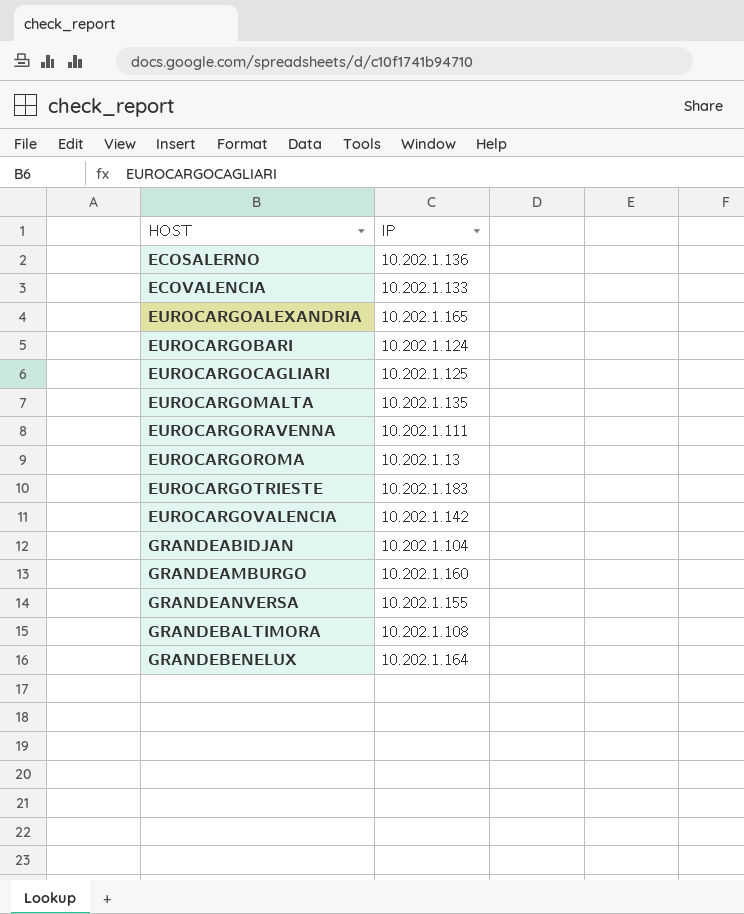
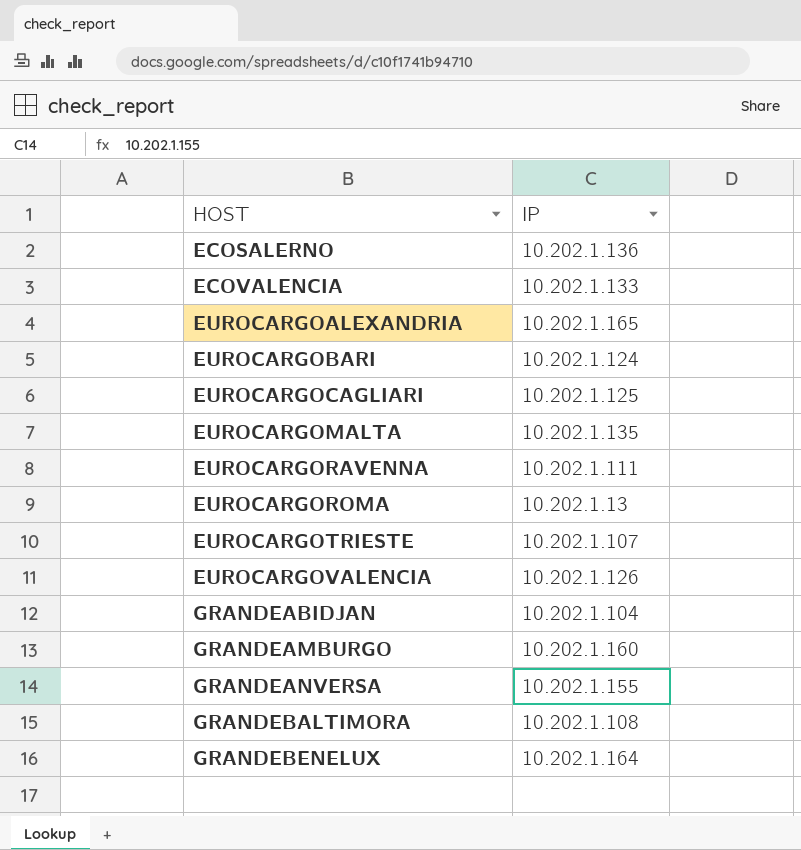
EUROCARGOTRIESTE | IP: 10.202.1.183 -> 10.202.1.107
EUROCARGOVALENCIA | IP: 10.202.1.142 -> 10.202.1.126

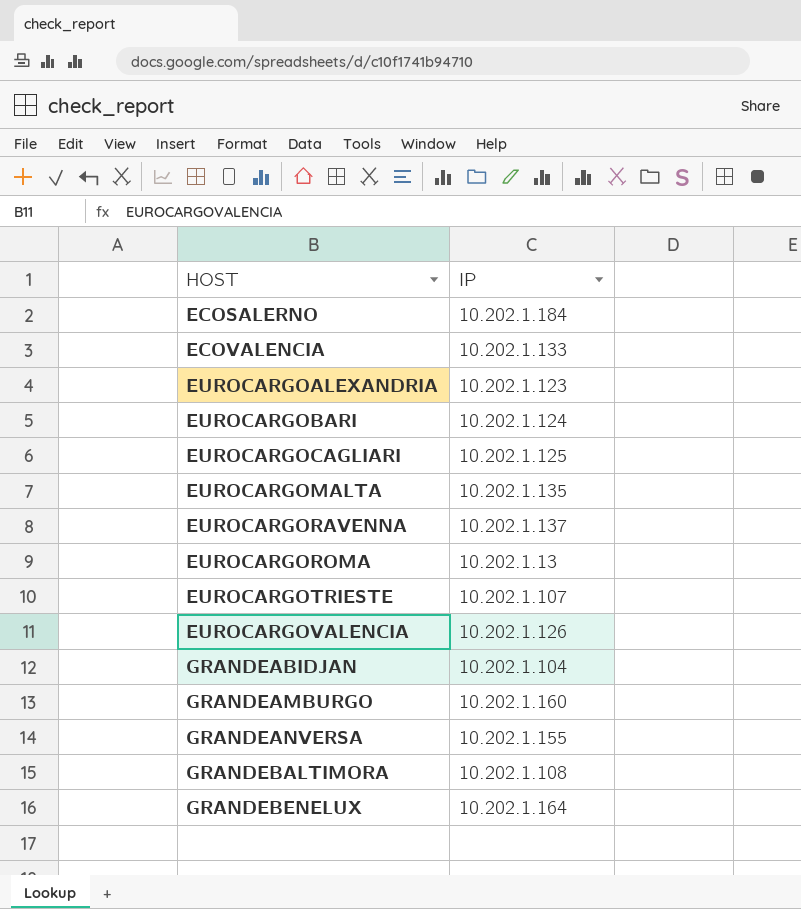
ECOSALERNO | IP: 10.202.1.136 -> 10.202.1.184
EUROCARGOALEXANDRIA | IP: 10.202.1.165 -> 10.202.1.123
EUROCARGORAVENNA | IP: 10.202.1.111 -> 10.202.1.137

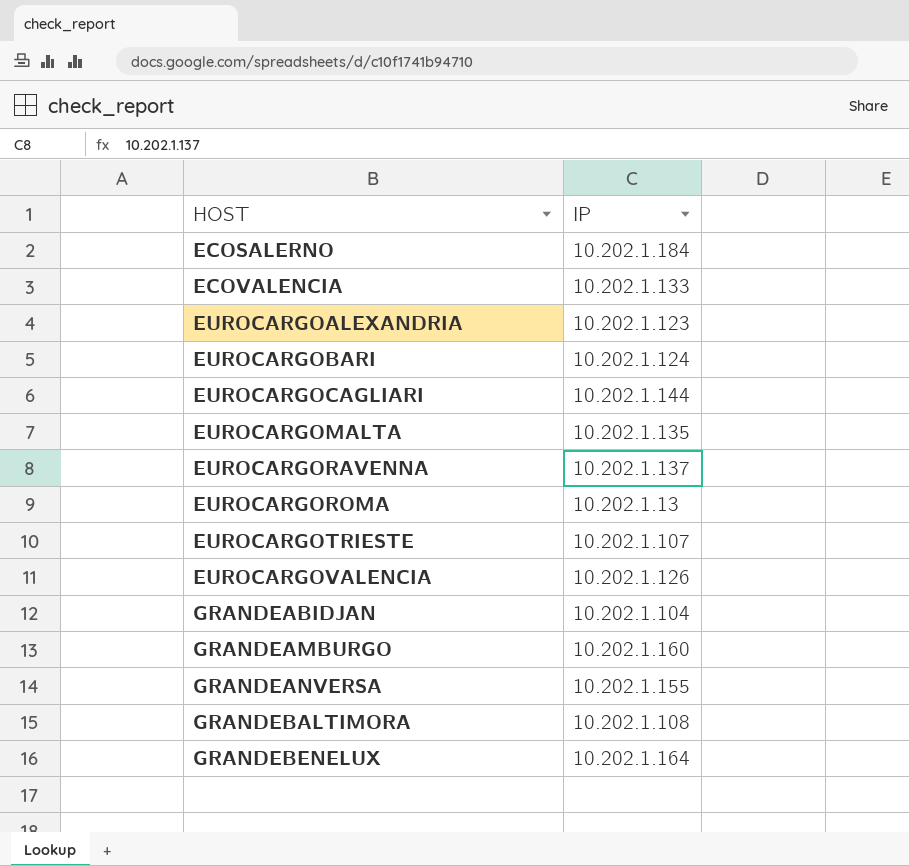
EUROCARGOCAGLIARI | IP: 10.202.1.125 -> 10.202.1.144

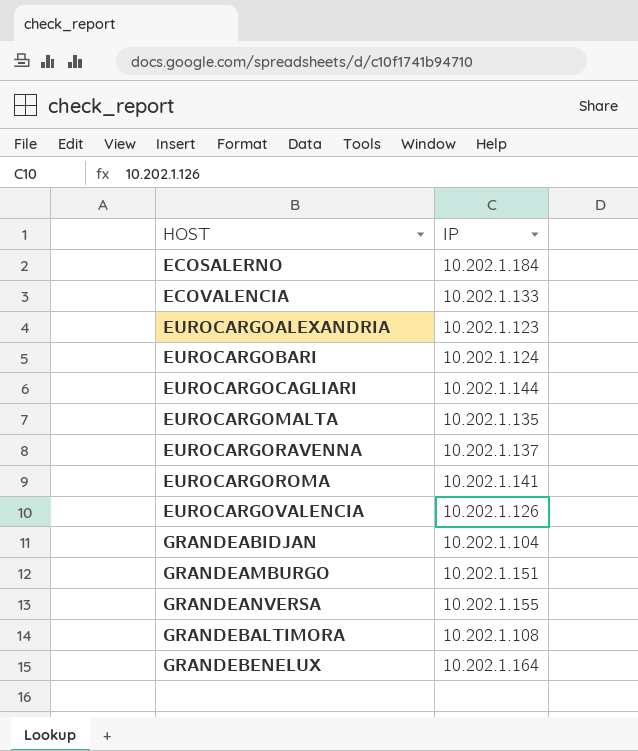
row EUROCARGOTRIESTE: 10.202.1.107 -> none
EUROCARGOROMA | IP: 10.202.1.13 -> 10.202.1.141
GRANDEAMBURGO | IP: 10.202.1.160 -> 10.202.1.151

